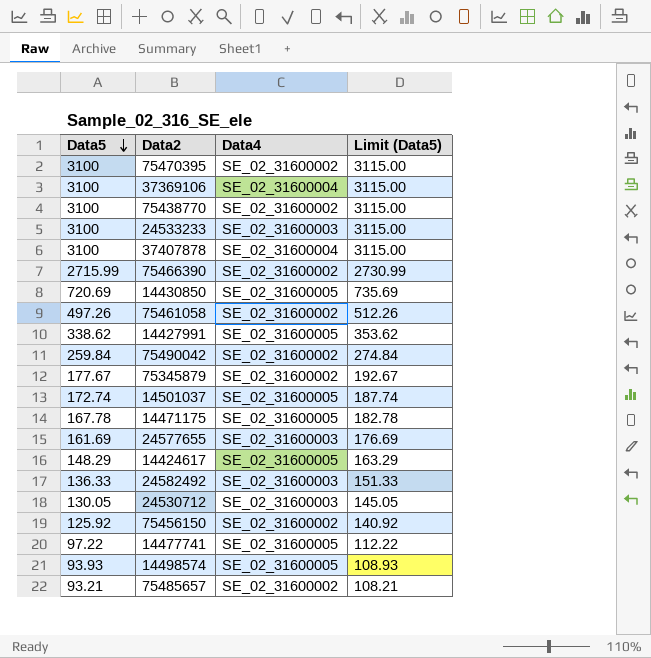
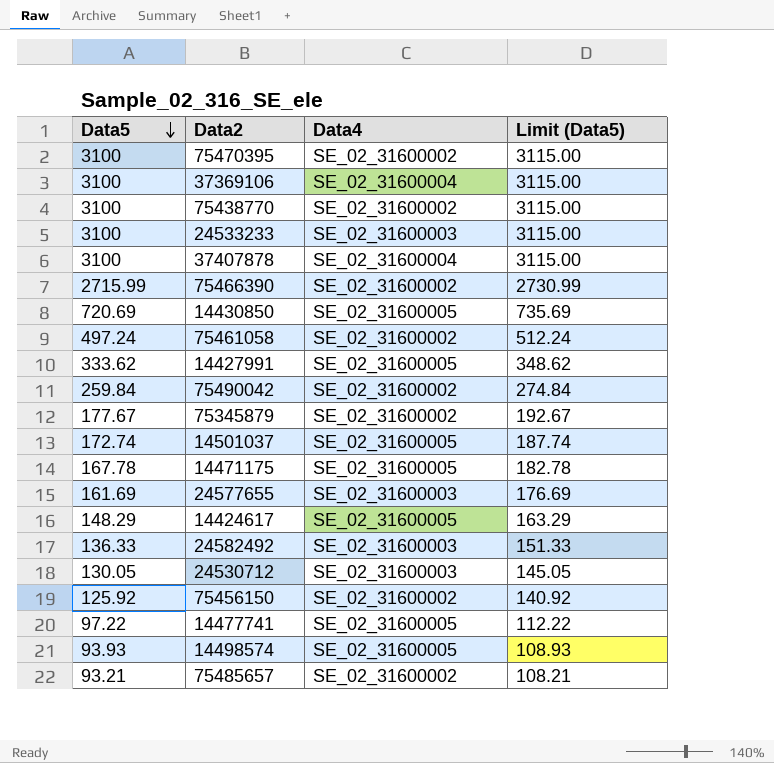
75461058 | Data5: 497.26 -> 497.24
75461058 | Limit (Data5): 512.26 -> 512.24
14427991 | Data5: 338.62 -> 333.62
14427991 | Limit (Data5): 353.62 -> 348.62

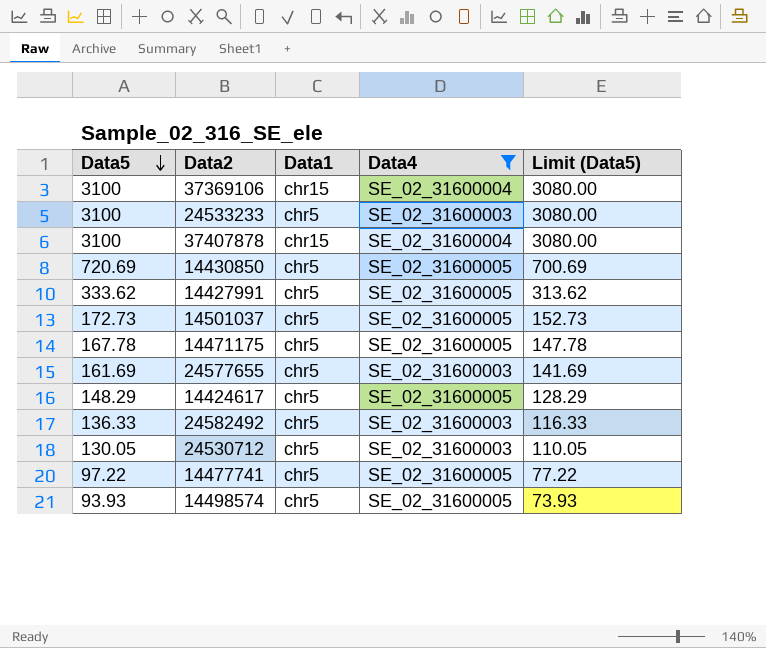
filter: none -> Data4 != SE_02_31600002
column Data1 | position: none -> 3
column Limit (Data5) | formula: [Data5] + 15 -> [Data5] - 20
14501037 | Data5: 172.74 -> 172.73

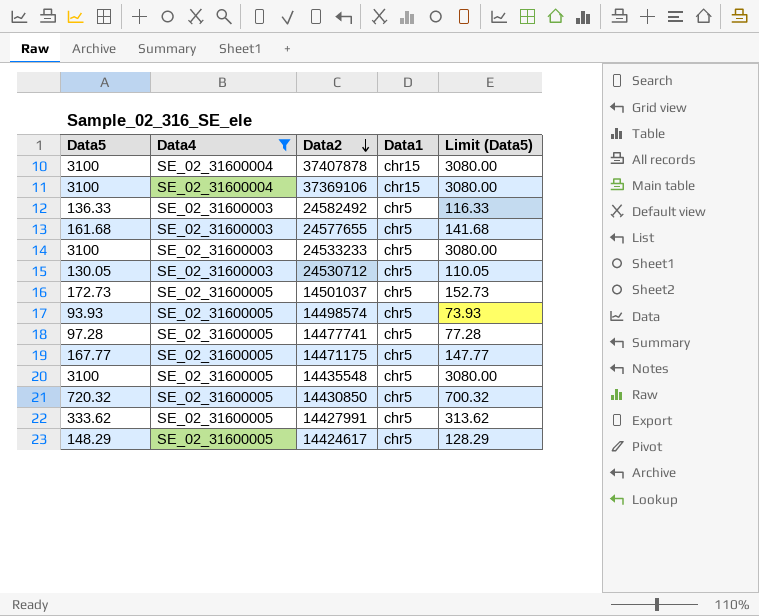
row order: Data5 descending -> Data2 descending
column Data4 | position: 4 -> 2
24577655 | Data5: 161.69 -> 161.68
24577655 | Limit (Data5): 141.69 -> 141.68
14477741 | Data5: 97.22 -> 97.28
14477741 | Limit (Data5): 77.22 -> 77.28
14471175 | Data5: 167.78 -> 167.77
14471175 | Limit (Data5): 147.78 -> 147.77
row 14435548: none -> 3100 | SE_02_31600005 | chr5 | 3080.00
14430850 | Data5: 720.69 -> 720.32
14430850 | Limit (Data5): 700.69 -> 700.32

